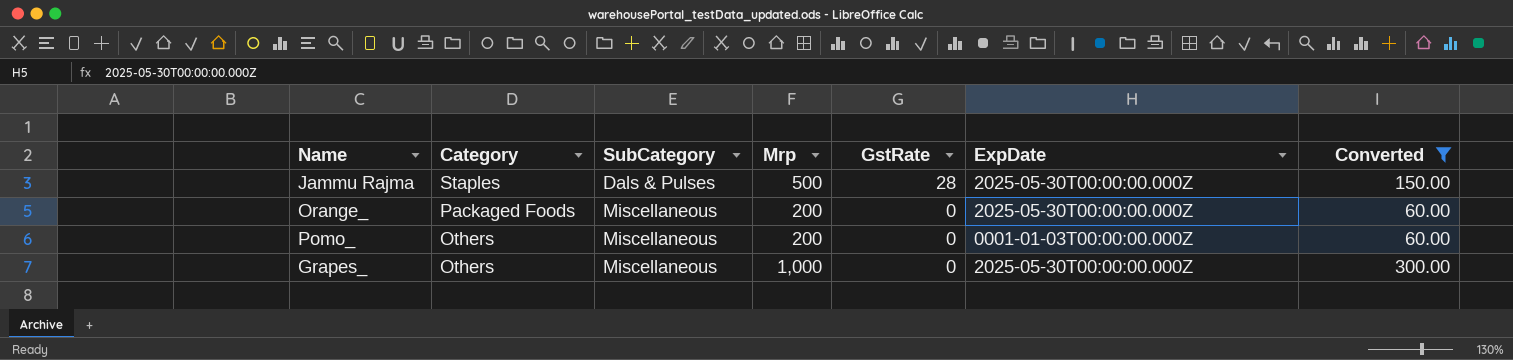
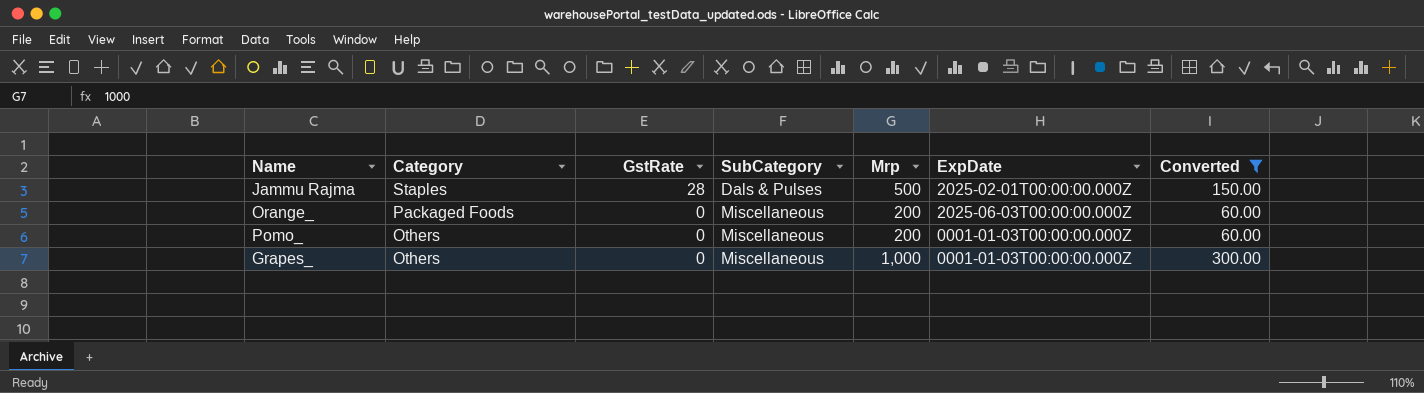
column GstRate | position: 5 -> 3
Jammu Rajma | ExpDate: 2025-05-30T00:00:00.000Z -> 2025-02-01T00:00:00.000Z
Orange_ | ExpDate: 2025-05-30T00:00:00.000Z -> 2025-06-03T00:00:00.000Z
Grapes_ | ExpDate: 2025-05-30T00:00:00.000Z -> 0001-01-03T00:00:00.000Z

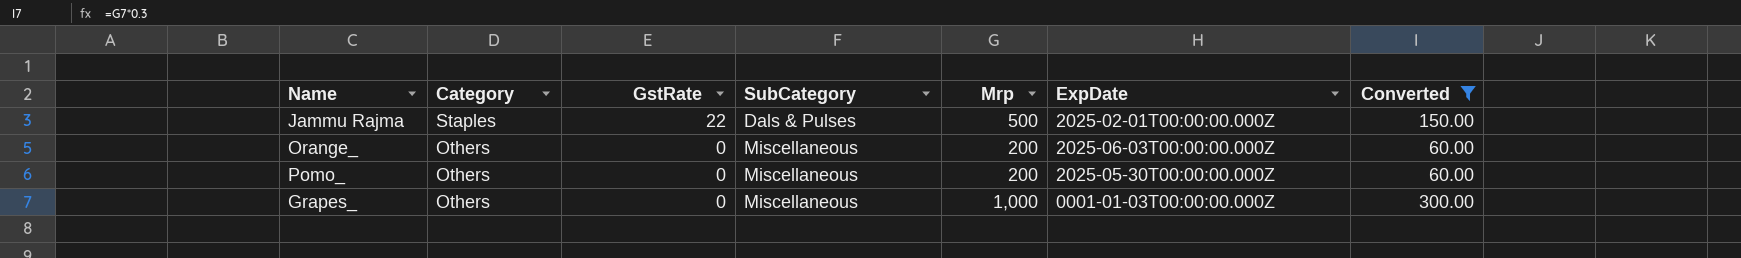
Jammu Rajma | GstRate: 28 -> 22
Orange_ | Category: Packaged Foods -> Others
Pomo_ | ExpDate: 0001-01-03T00:00:00.000Z -> 2025-05-30T00:00:00.000Z

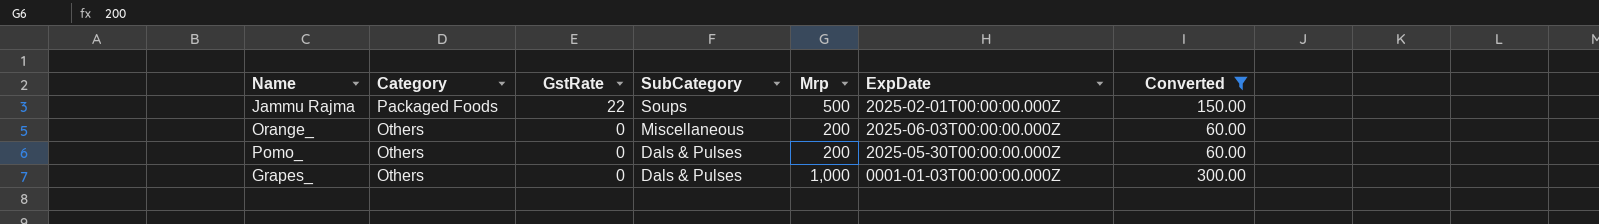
Jammu Rajma | Category: Staples -> Packaged Foods
Jammu Rajma | SubCategory: Dals & Pulses -> Soups
Pomo_ | SubCategory: Miscellaneous -> Dals & Pulses
Grapes_ | SubCategory: Miscellaneous -> Dals & Pulses

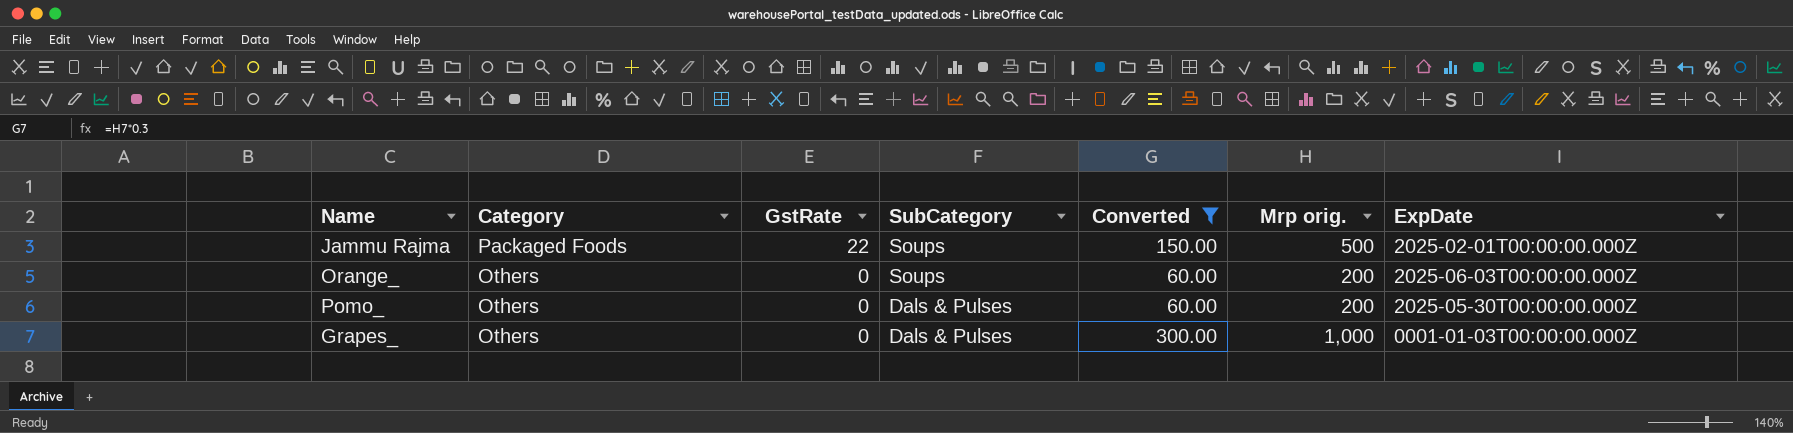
column Converted | position: 7 -> 5
column name: Mrp -> Mrp orig.
Orange_ | SubCategory: Miscellaneous -> Soups

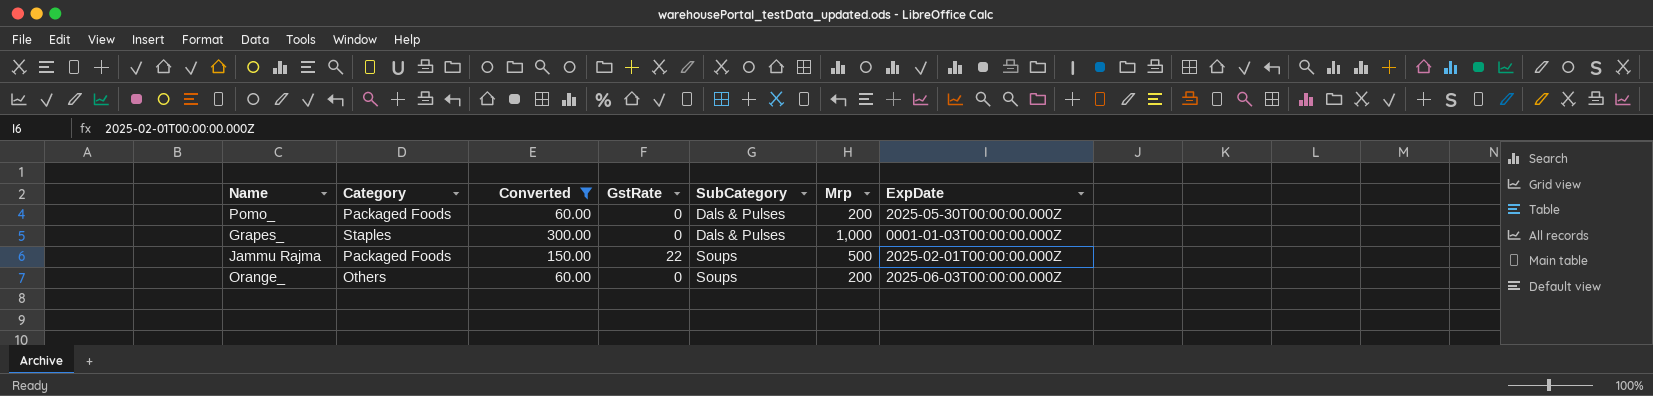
row order: Category descending -> SubCategory ascending
column Converted | position: 5 -> 3
column name: Mrp orig. -> Mrp
Pomo_ | Category: Others -> Packaged Foods
Grapes_ | Category: Others -> Staples

